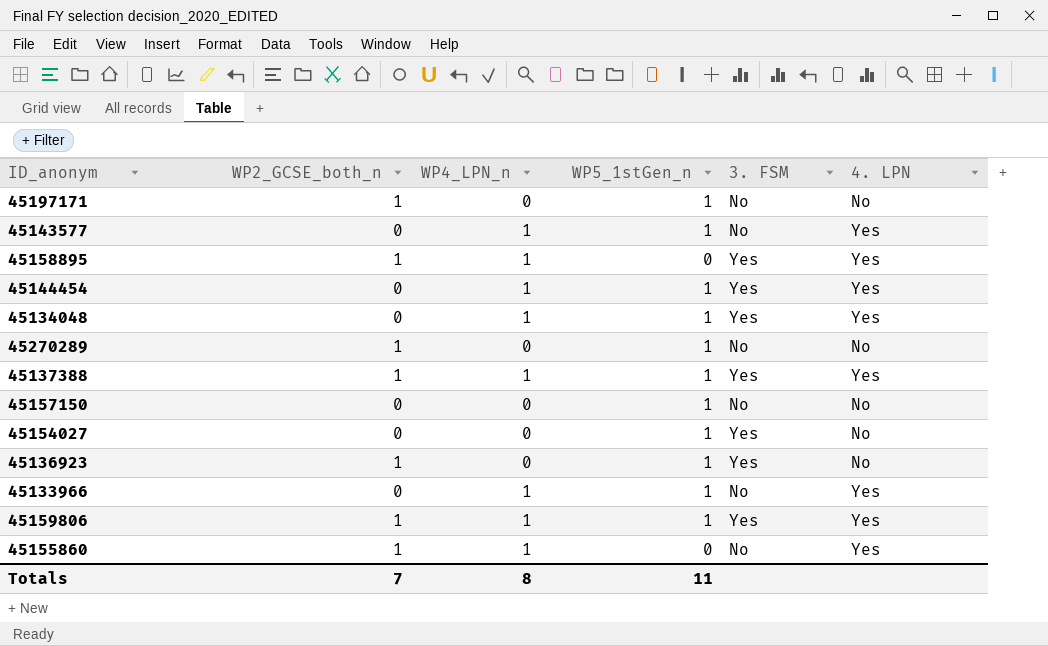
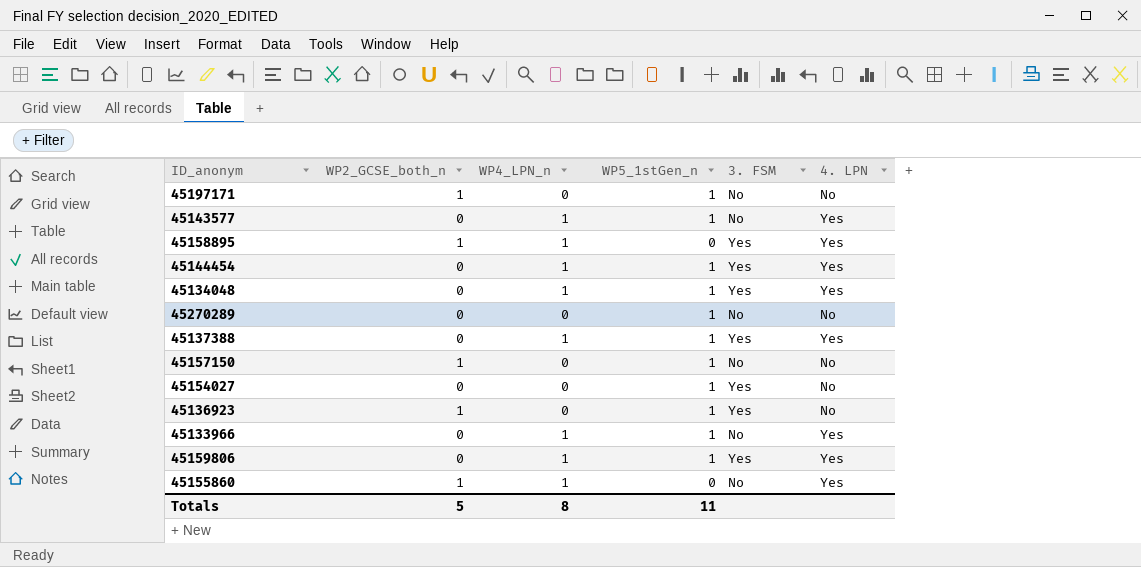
45270289 | WP2_GCSE_both_n: 1 -> 0
45137388 | WP2_GCSE_both_n: 1 -> 0
45157150 | WP2_GCSE_both_n: 0 -> 1
45159806 | WP2_GCSE_both_n: 1 -> 0
Totals | WP2_GCSE_both_n: 7 -> 5

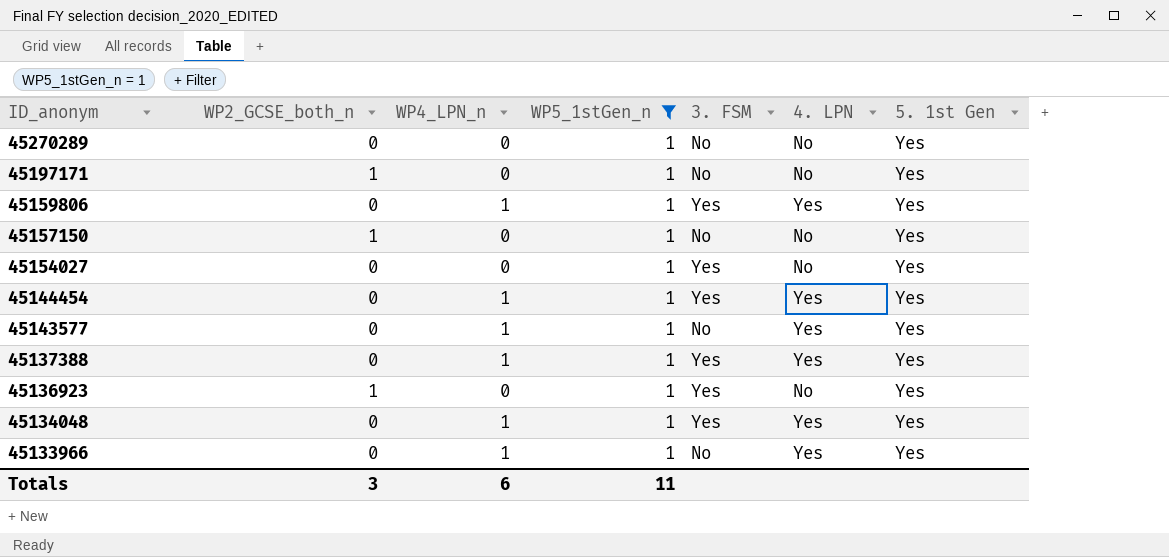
filter: none -> WP5_1stGen_n = 1
row order: none -> ID_anonym descending
column 5. 1st Gen | position: none -> 7
Totals | WP2_GCSE_both_n: 5 -> 3
Totals | WP4_LPN_n: 8 -> 6

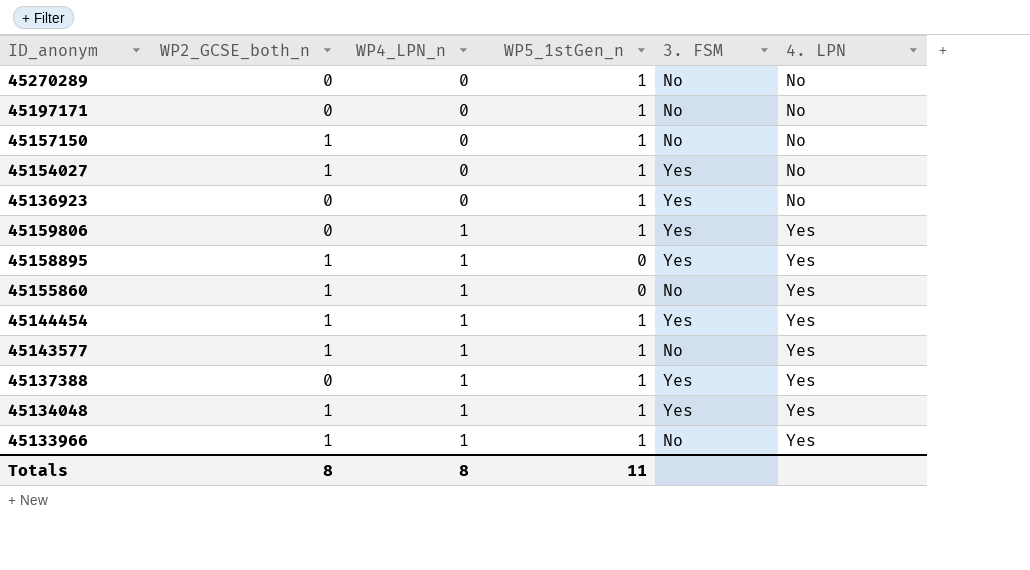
filter: WP5_1stGen_n = 1 -> none
row order: ID_anonym descending -> WP4_LPN_n ascending
column 5. 1st Gen | position: 7 -> none
45197171 | WP2_GCSE_both_n: 1 -> 0
45154027 | WP2_GCSE_both_n: 0 -> 1
45136923 | WP2_GCSE_both_n: 1 -> 0
45144454 | WP2_GCSE_both_n: 0 -> 1
45143577 | WP2_GCSE_both_n: 0 -> 1
45134048 | WP2_GCSE_both_n: 0 -> 1
45133966 | WP2_GCSE_both_n: 0 -> 1
Totals | WP2_GCSE_both_n: 3 -> 8
Totals | WP4_LPN_n: 6 -> 8

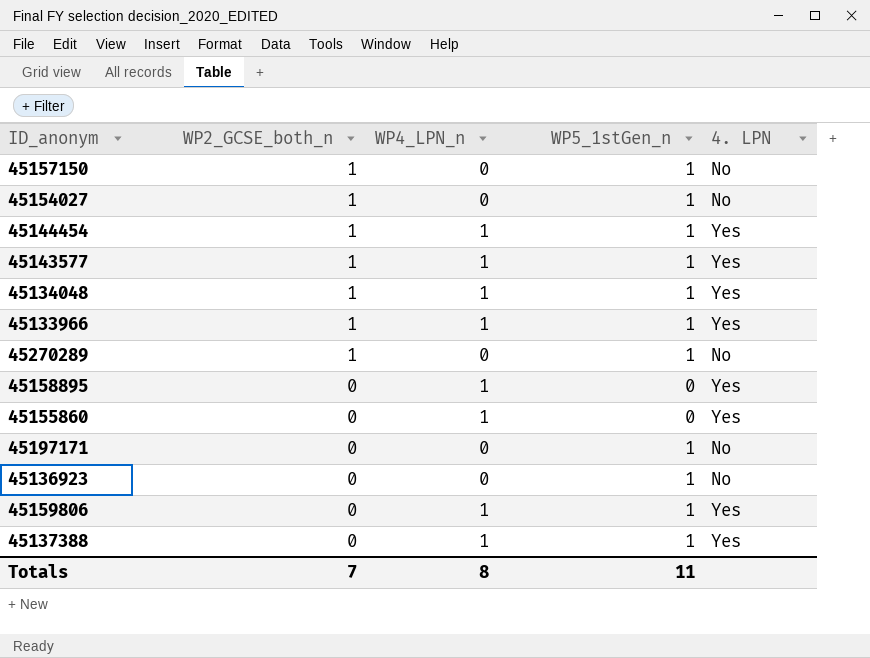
row order: WP4_LPN_n ascending -> WP2_GCSE_both_n descending
column 3. FSM | position: 5 -> none
45270289 | WP2_GCSE_both_n: 0 -> 1
45158895 | WP2_GCSE_both_n: 1 -> 0
45155860 | WP2_GCSE_both_n: 1 -> 0
Totals | WP2_GCSE_both_n: 8 -> 7

